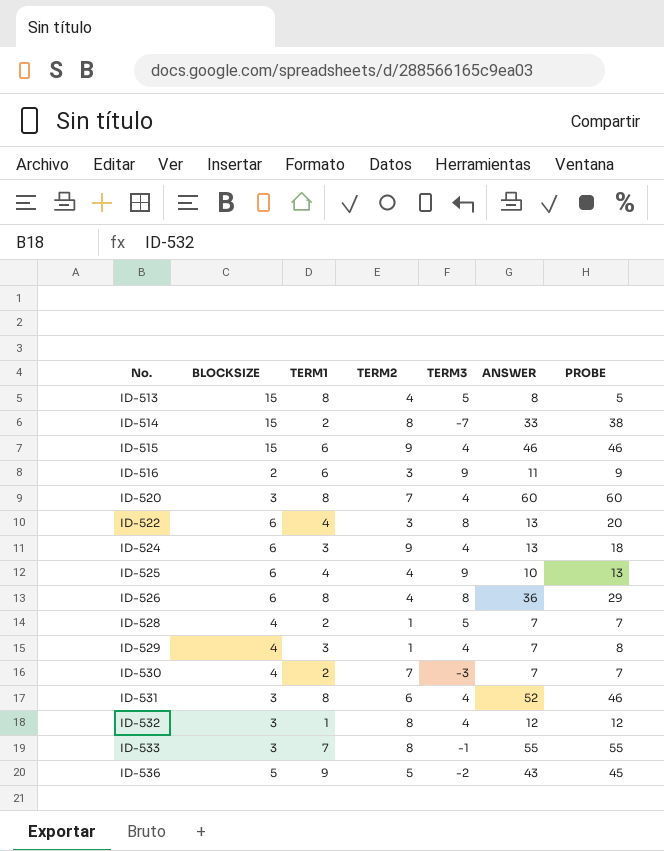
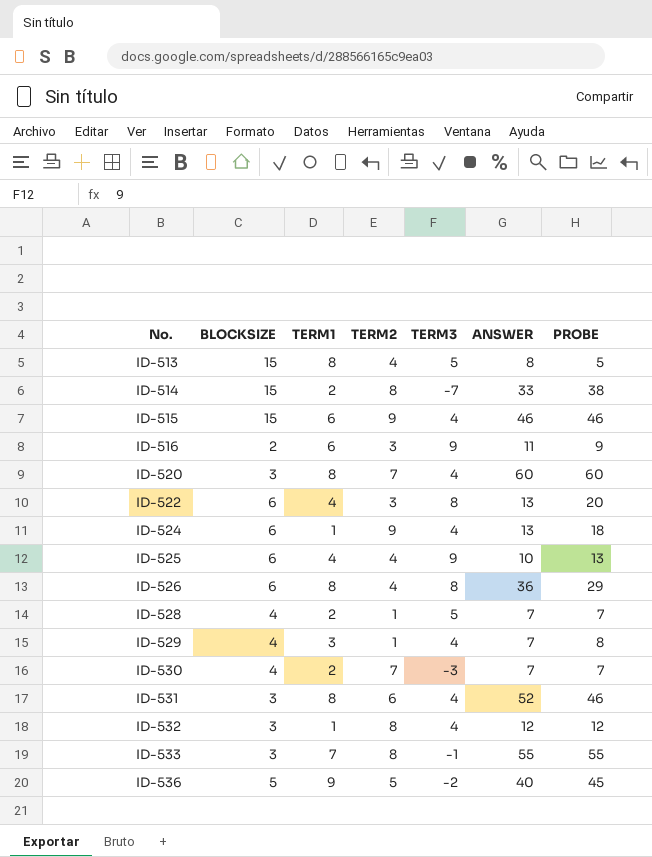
ID-524 | TERM1: 3 -> 1
ID-536 | ANSWER: 43 -> 40

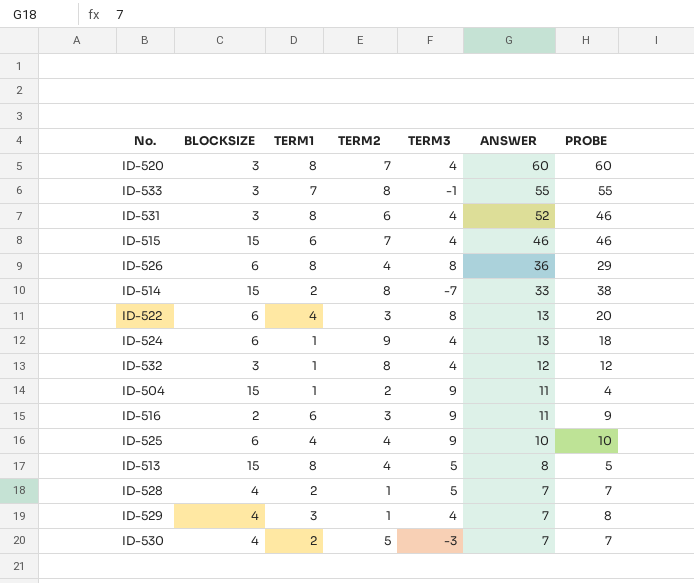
row order: No. ascending -> ANSWER descending
row ID-536: 5 | 9 | 5 | -2 | 40 | 45 -> none
ID-515 | TERM2: 9 -> 7
row ID-504: none -> 15 | 1 | 2 | 9 | 11 | 4
ID-525 | PROBE: 13 -> 10
ID-530 | TERM2: 7 -> 5

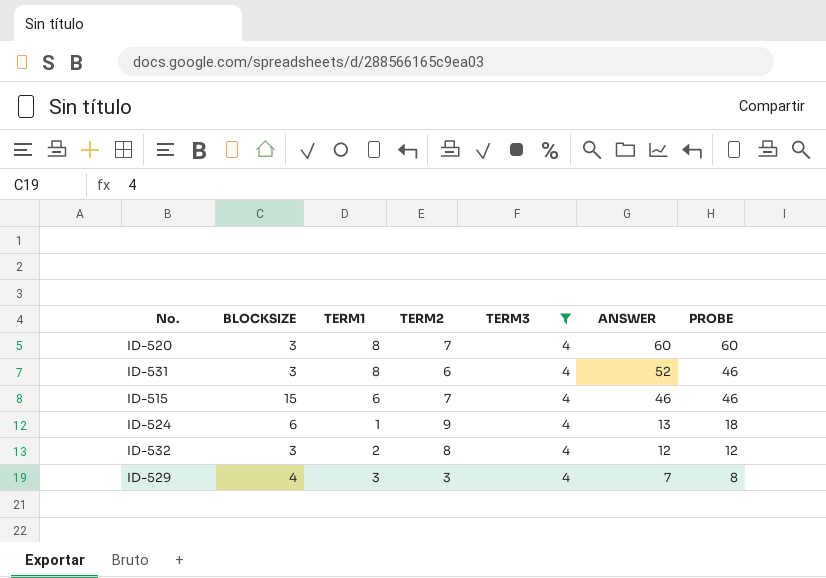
filter: none -> TERM3 = 4
ID-532 | TERM1: 1 -> 2
ID-529 | TERM2: 1 -> 3

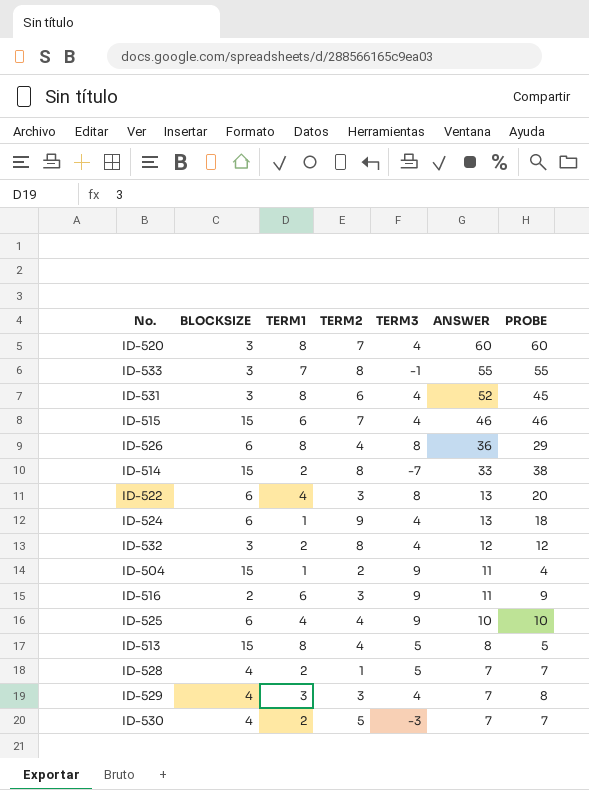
filter: TERM3 = 4 -> none
ID-531 | PROBE: 46 -> 45

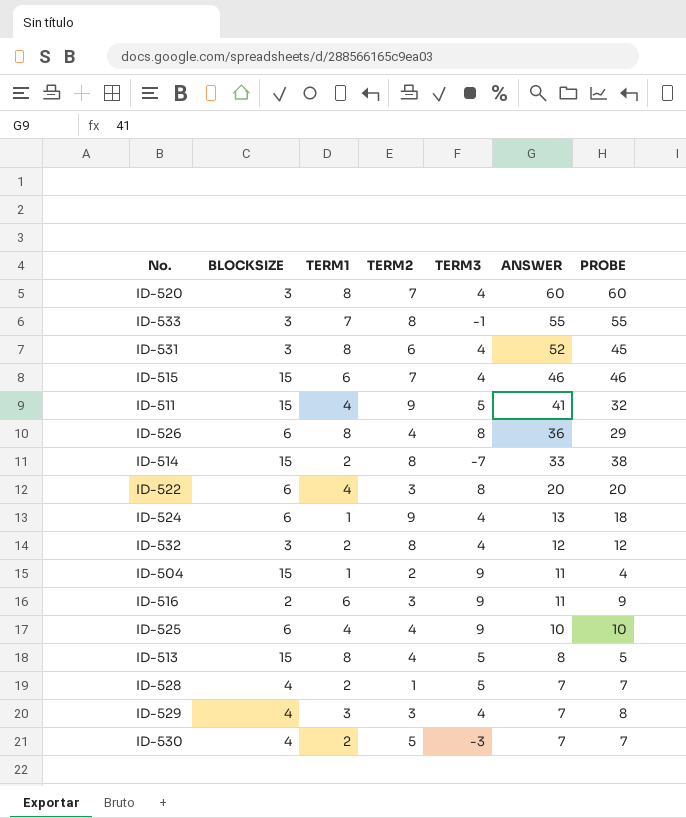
row ID-511: none -> 15 | 4 | 9 | 5 | 41 | 32
ID-522 | ANSWER: 13 -> 20

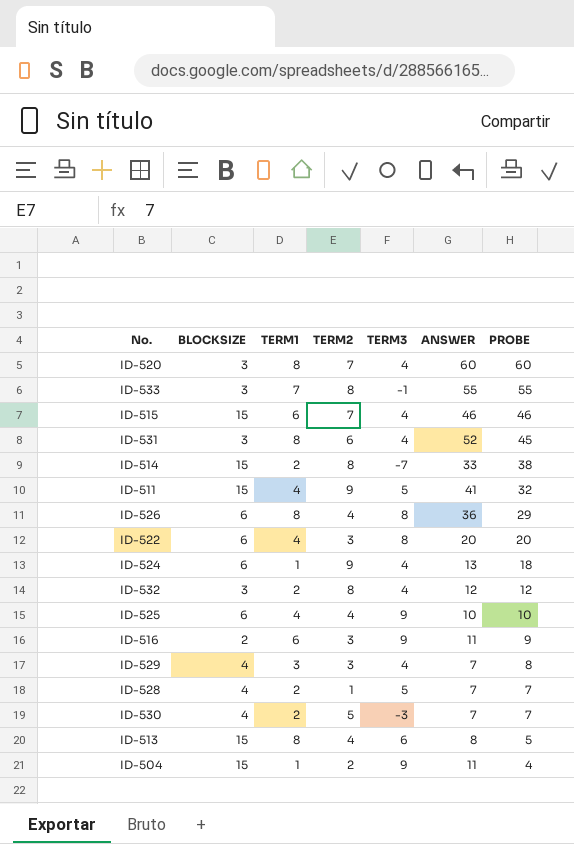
row order: ANSWER descending -> PROBE descending
ID-513 | TERM3: 5 -> 6

